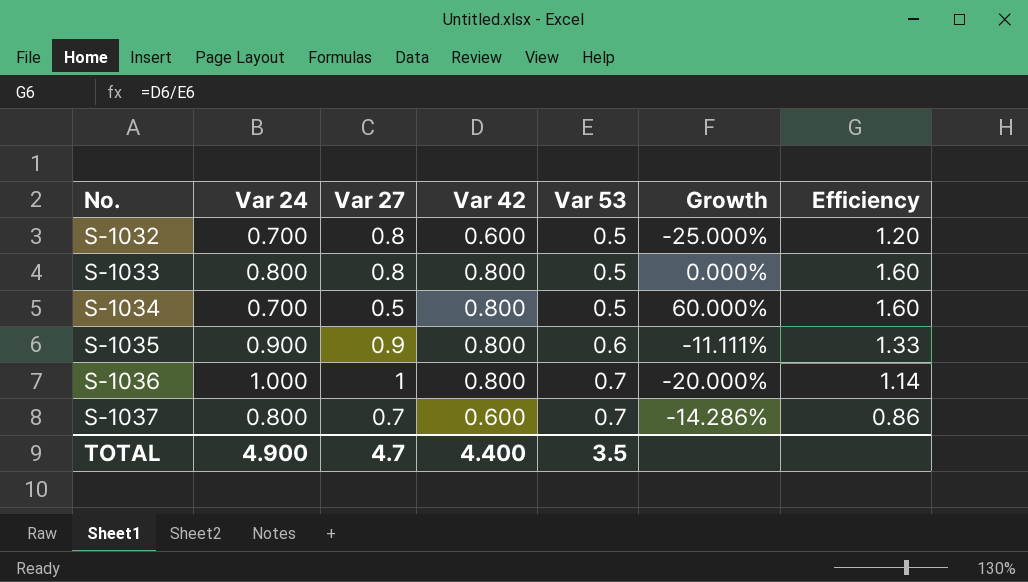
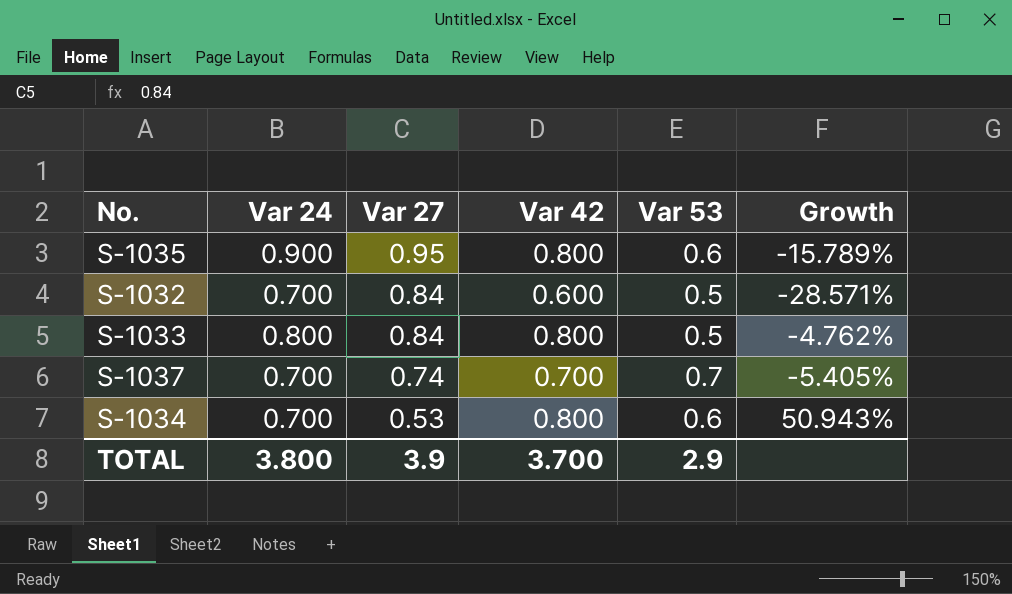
row order: No. ascending -> Var 27 descending
column Efficiency | formula: [Var 42] / [Var 53] -> none
row S-1036: 1.000 | 1 | 0.800 | 0.7 | -20.000% | 1.14 -> none
S-1035 | Var 27: 0.9 -> 0.95
S-1035 | Growth: -11.111% -> -15.789%
S-1032 | Var 27: 0.8 -> 0.84
S-1032 | Growth: -25.000% -> -28.571%
S-1033 | Var 27: 0.8 -> 0.84
S-1033 | Growth: 0.000% -> -4.762%
S-1037 | Var 24: 0.800 -> 0.700
S-1037 | Var 27: 0.7 -> 0.74
S-1037 | Var 42: 0.600 -> 0.700
S-1037 | Growth: -14.286% -> -5.405%
S-1034 | Var 27: 0.5 -> 0.53
S-1034 | Var 53: 0.5 -> 0.6
S-1034 | Growth: 60.000% -> 50.943%
TOTAL | Var 24: 4.900 -> 3.800
TOTAL | Var 27: 4.7 -> 3.9
TOTAL | Var 42: 4.400 -> 3.700
TOTAL | Var 53: 3.5 -> 2.9

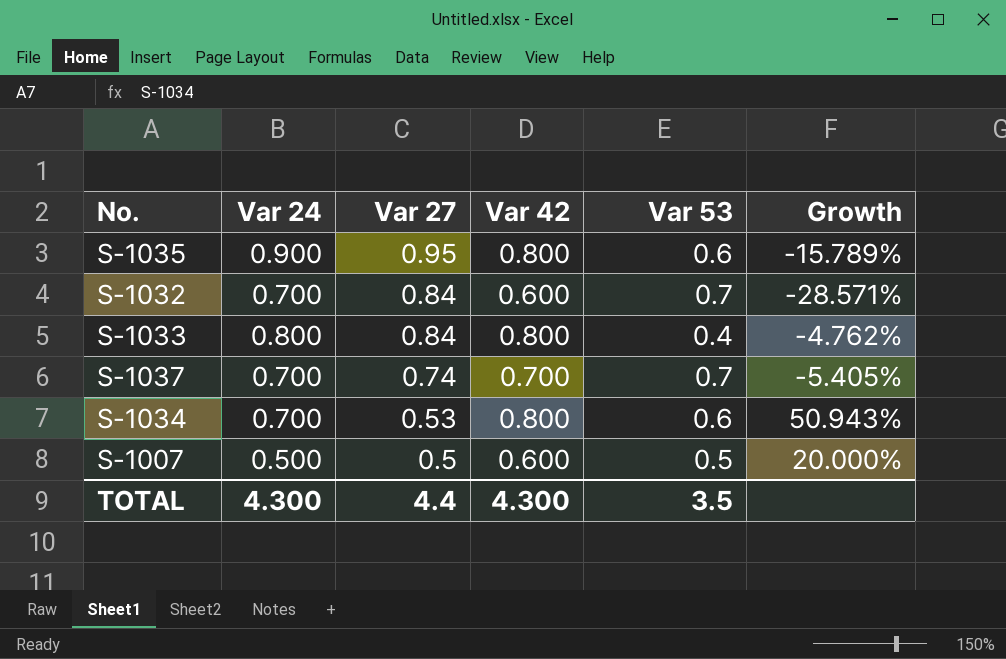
S-1032 | Var 53: 0.5 -> 0.7
S-1033 | Var 53: 0.5 -> 0.4
row S-1007: none -> 0.500 | 0.5 | 0.600 | 0.5 | 20.000%
TOTAL | Var 24: 3.800 -> 4.300
TOTAL | Var 27: 3.9 -> 4.4
TOTAL | Var 42: 3.700 -> 4.300
TOTAL | Var 53: 2.9 -> 3.5

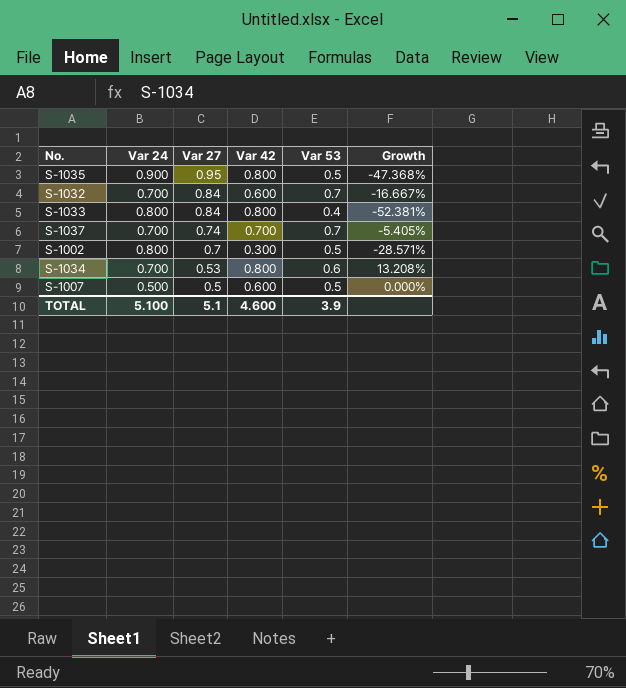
column Growth | formula: ([Var 42] - [Var 27]) / [Var 27] -> ([Var 53] - [Var 27]) / [Var 27]
S-1035 | Var 53: 0.6 -> 0.5
row S-1002: none -> 0.800 | 0.7 | 0.300 | 0.5 | -28.571%
TOTAL | Var 24: 4.300 -> 5.100
TOTAL | Var 27: 4.4 -> 5.1
TOTAL | Var 42: 4.300 -> 4.600
TOTAL | Var 53: 3.5 -> 3.9

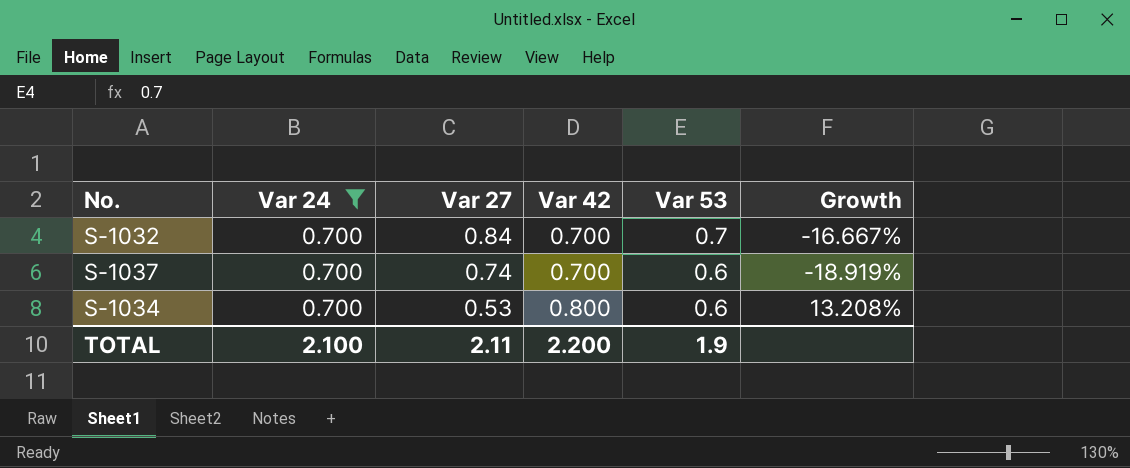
filter: none -> Var 24 = 0.700
S-1032 | Var 42: 0.600 -> 0.700
S-1037 | Var 53: 0.7 -> 0.6
S-1037 | Growth: -5.405% -> -18.919%
TOTAL | Var 24: 5.100 -> 2.100
TOTAL | Var 27: 5.1 -> 2.11
TOTAL | Var 42: 4.600 -> 2.200
TOTAL | Var 53: 3.9 -> 1.9

